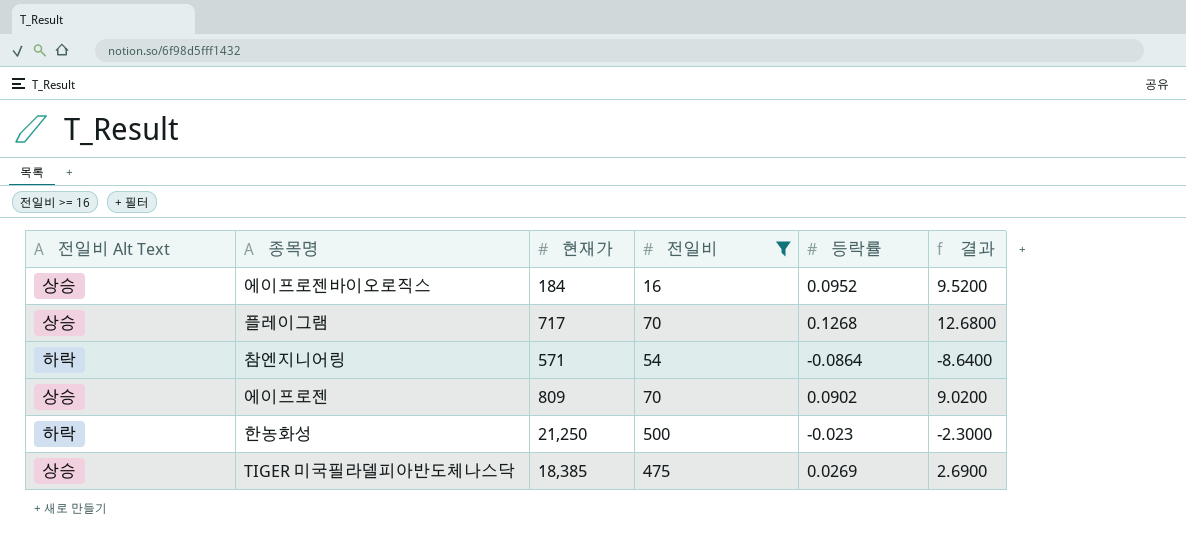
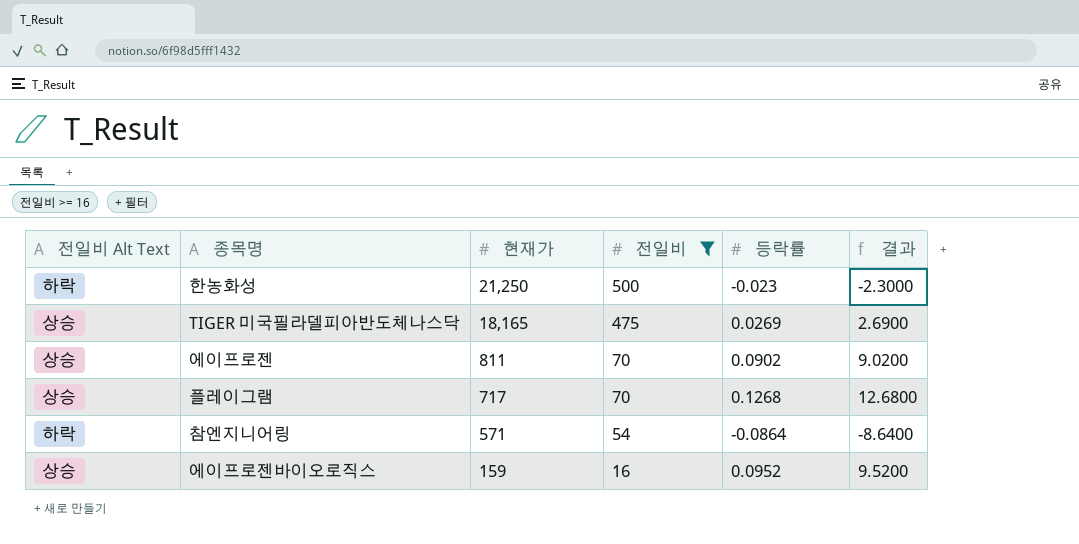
row order: none -> 현재가 descending
TIGER 미국필라델피아반도체나스닥 | 현재가: 18,385 -> 18,165
에이프로젠 | 현재가: 809 -> 811
에이프로젠바이오로직스 | 현재가: 184 -> 159

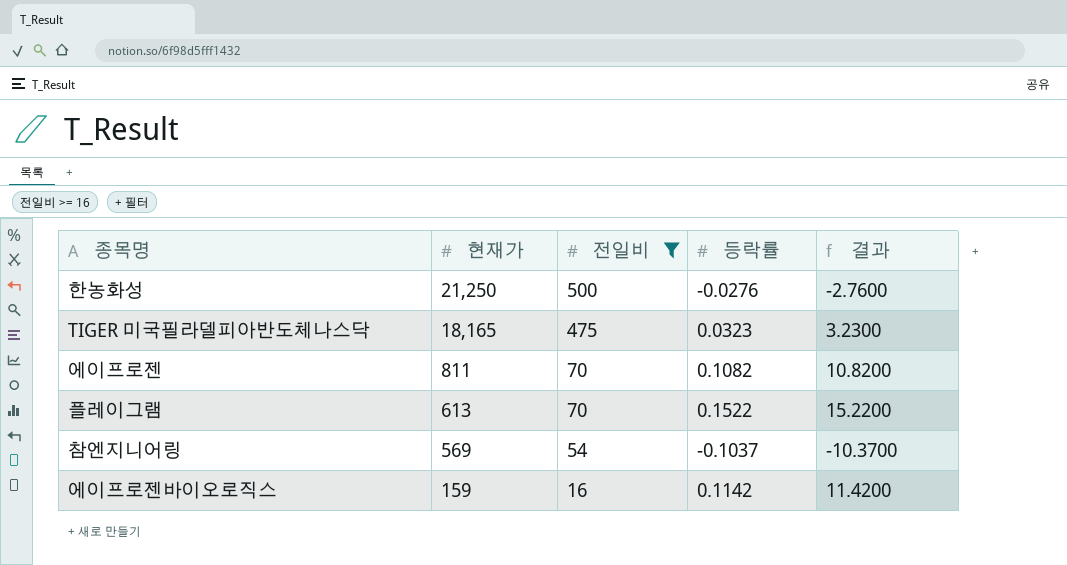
column 전일비 Alt Text | position: 1 -> none
한농화성 | 등락률: -0.023 -> -0.0276
한농화성 | 결과: -2.3000 -> -2.7600
TIGER 미국필라델피아반도체나스닥 | 등락률: 0.0269 -> 0.0323
TIGER 미국필라델피아반도체나스닥 | 결과: 2.6900 -> 3.2300
에이프로젠 | 등락률: 0.0902 -> 0.1082
에이프로젠 | 결과: 9.0200 -> 10.8200
플레이그램 | 현재가: 717 -> 613
플레이그램 | 등락률: 0.1268 -> 0.1522
플레이그램 | 결과: 12.6800 -> 15.2200
참엔지니어링 | 현재가: 571 -> 569
참엔지니어링 | 등락률: -0.0864 -> -0.1037
참엔지니어링 | 결과: -8.6400 -> -10.3700
에이프로젠바이오로직스 | 등락률: 0.0952 -> 0.1142
에이프로젠바이오로직스 | 결과: 9.5200 -> 11.4200

